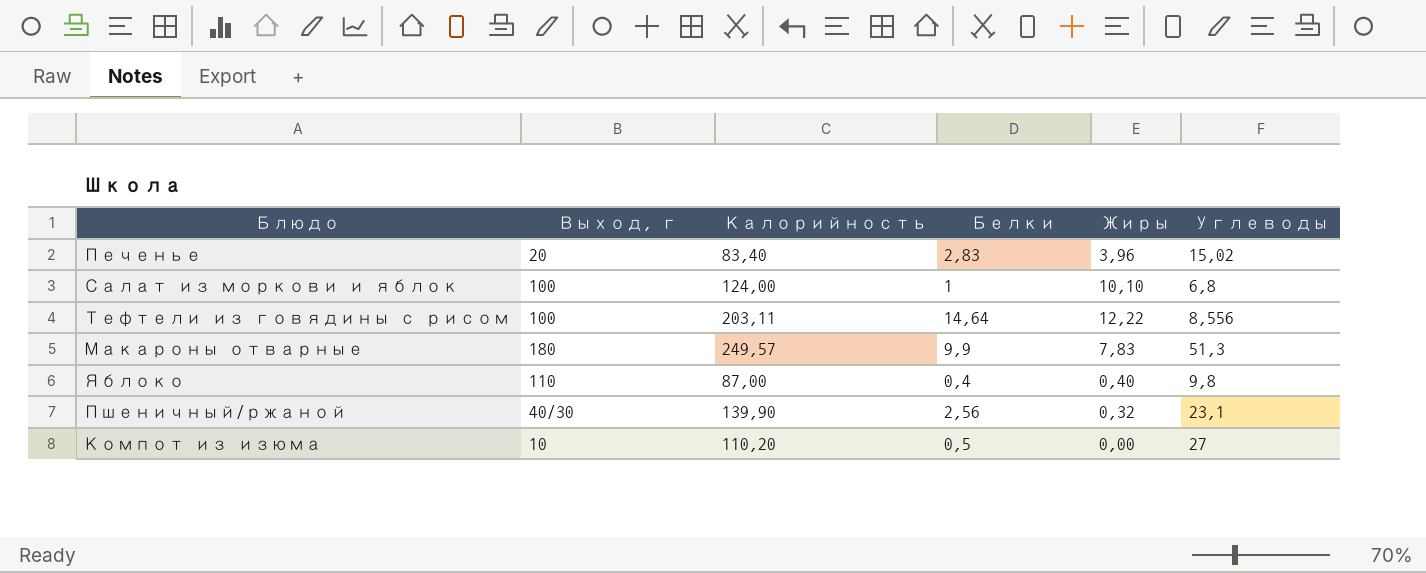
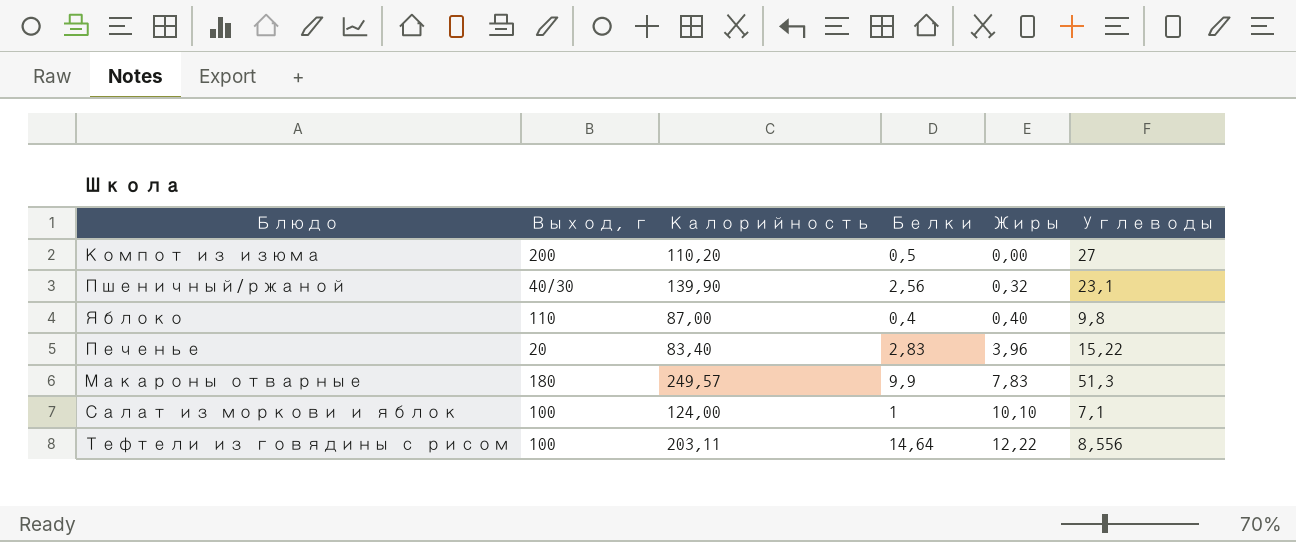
row order: none -> Жиры ascending
Компот из изюма | Выход, г: 10 -> 200
Печенье | Углеводы: 15,02 -> 15,22
Салат из моркови и яблок | Углеводы: 6,8 -> 7,1

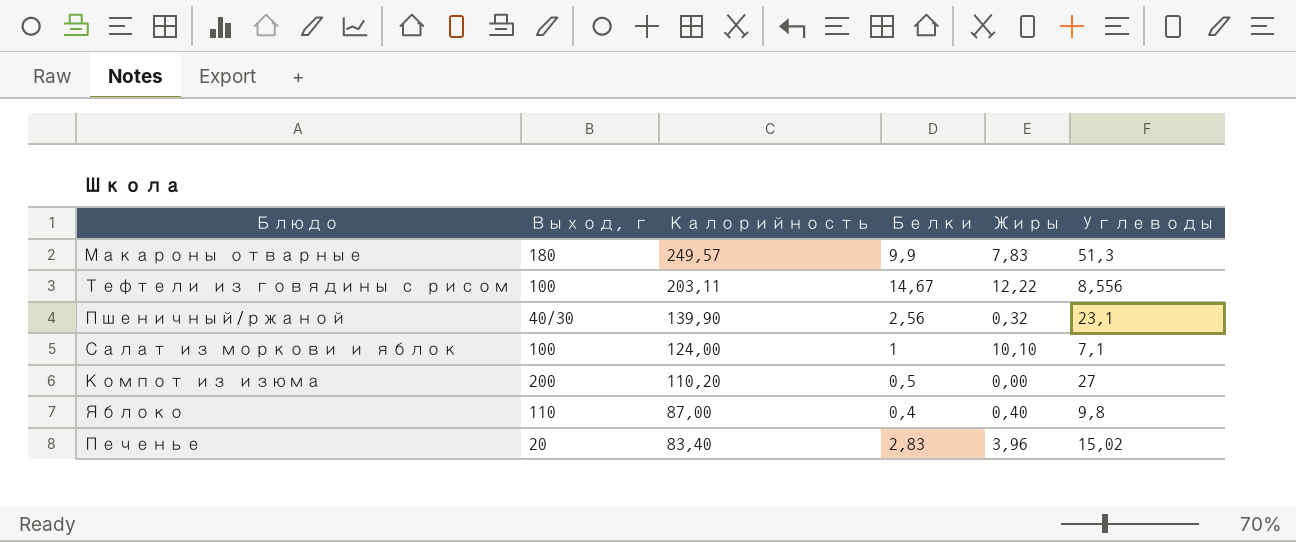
row order: Жиры ascending -> Калорийность descending
Тефтели из говядины с рисом | Белки: 14,64 -> 14,67
Печенье | Углеводы: 15,22 -> 15,02

